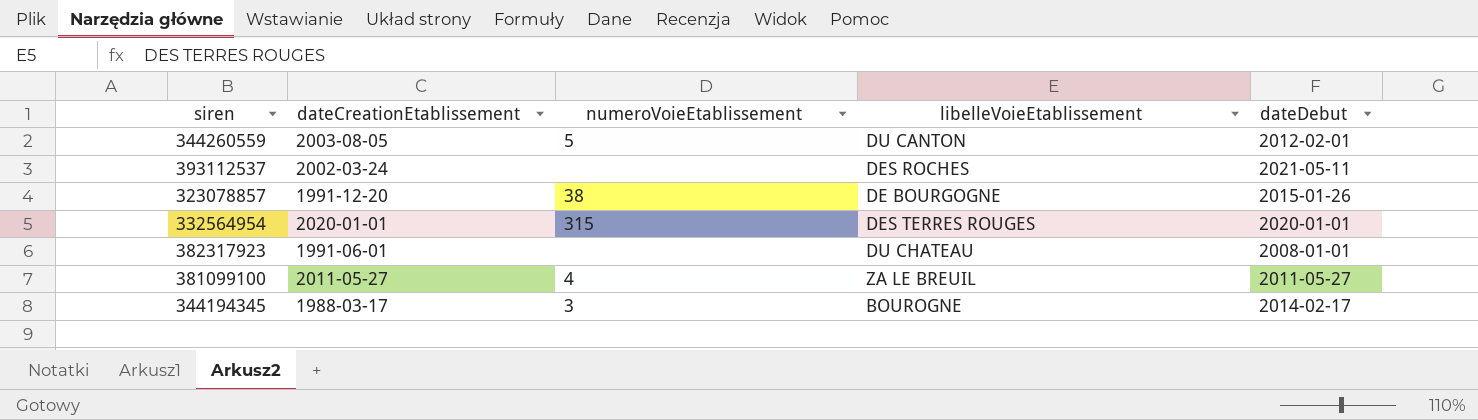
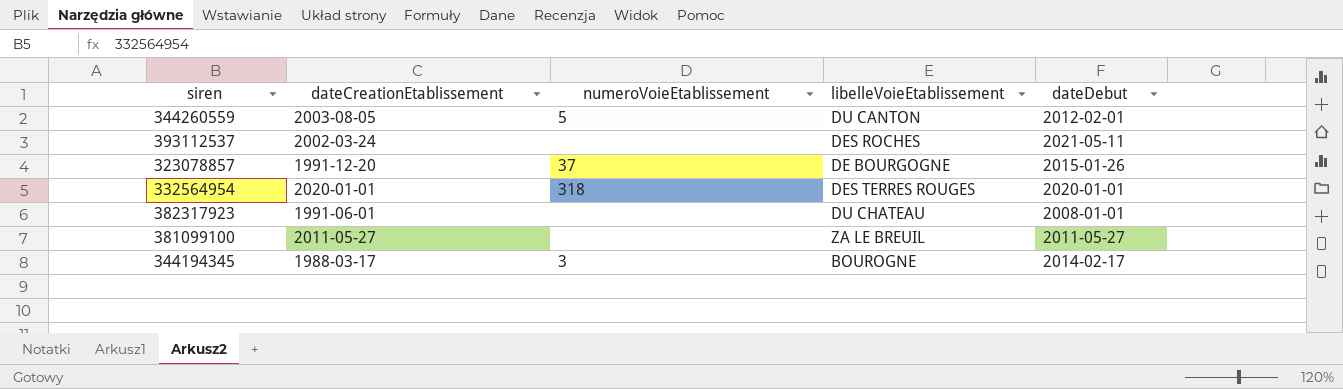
323078857 | numeroVoieEtablissement: 38 -> 37
332564954 | numeroVoieEtablissement: 315 -> 318
381099100 | numeroVoieEtablissement: 4 -> none

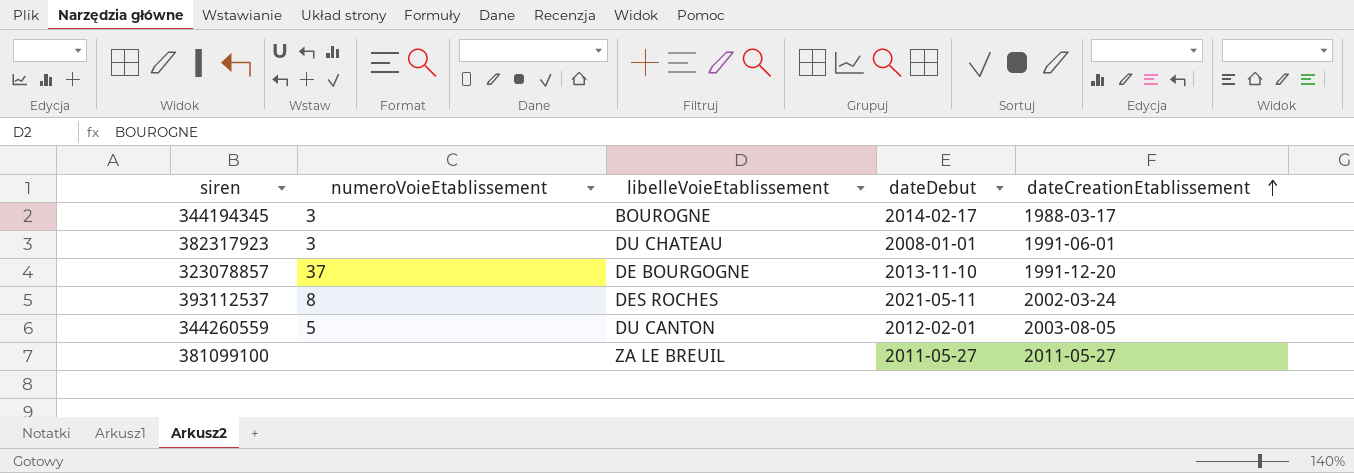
row order: none -> dateCreationEtablissement ascending
column dateCreationEtablissement | position: 2 -> 5
row 332564954: 2020-01-01 | 318 | DES TERRES ROUGES | 2020-01-01 -> none
382317923 | numeroVoieEtablissement: none -> 3
323078857 | dateDebut: 2015-01-26 -> 2013-11-10
393112537 | numeroVoieEtablissement: none -> 8

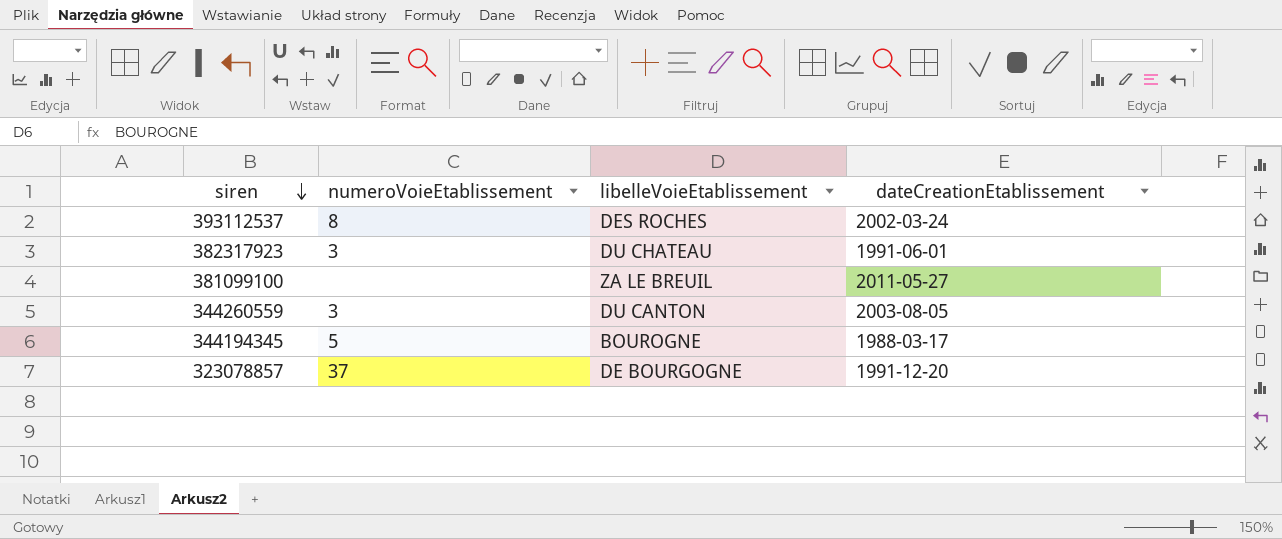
row order: dateCreationEtablissement ascending -> siren descending
column dateDebut | position: 4 -> none
344260559 | numeroVoieEtablissement: 5 -> 3
344194345 | numeroVoieEtablissement: 3 -> 5

